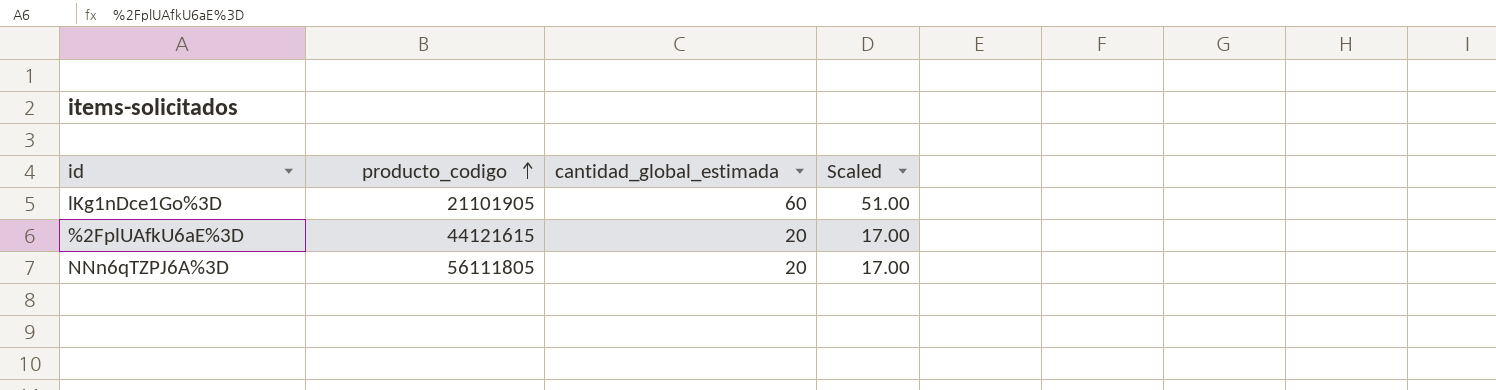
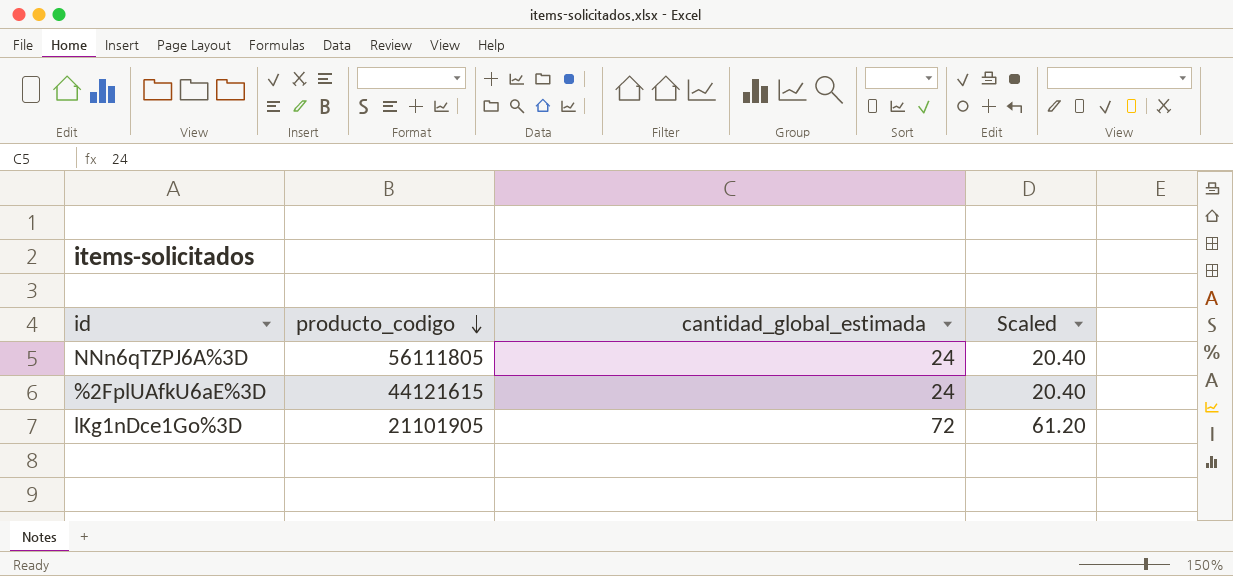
row order: producto_codigo ascending -> producto_codigo descending
NNn6qTZPJ6A%3D | cantidad_global_estimada: 20 -> 24
NNn6qTZPJ6A%3D | Scaled: 17.00 -> 20.40
%2FplUAfkU6aE%3D | cantidad_global_estimada: 20 -> 24
%2FplUAfkU6aE%3D | Scaled: 17.00 -> 20.40
lKg1nDce1Go%3D | cantidad_global_estimada: 60 -> 72
lKg1nDce1Go%3D | Scaled: 51.00 -> 61.20

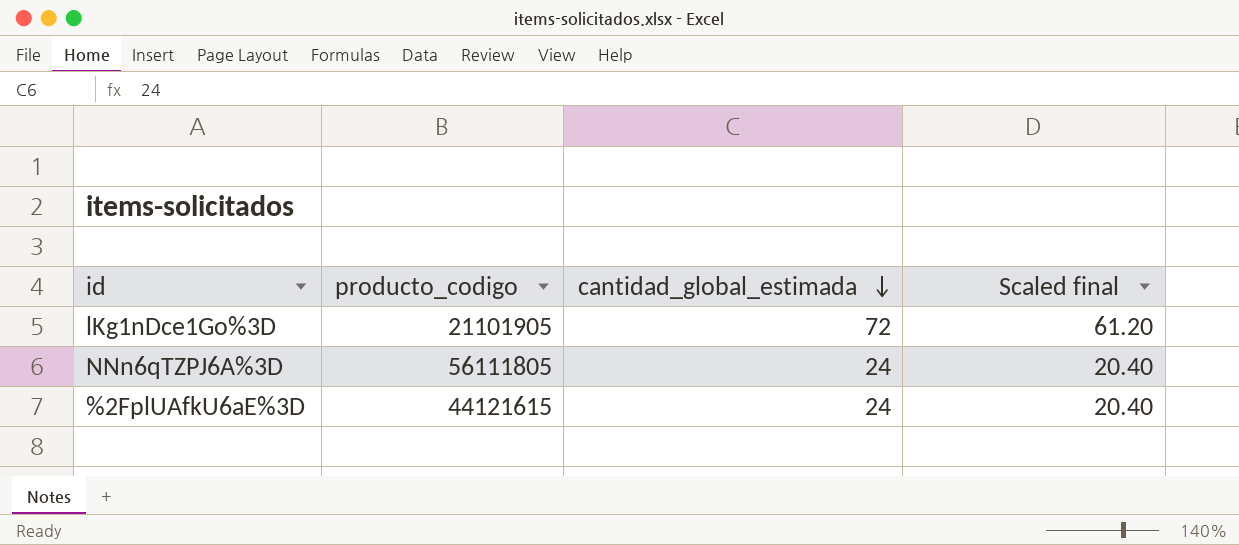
row order: producto_codigo descending -> cantidad_global_estimada descending
column name: Scaled -> Scaled final

